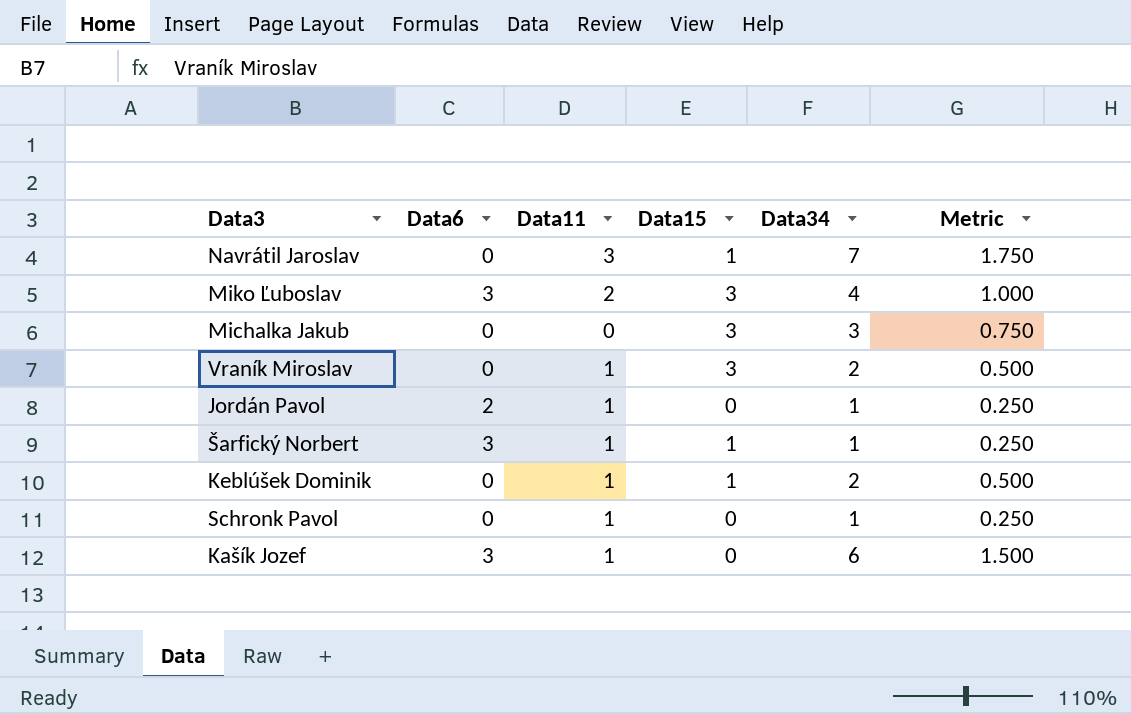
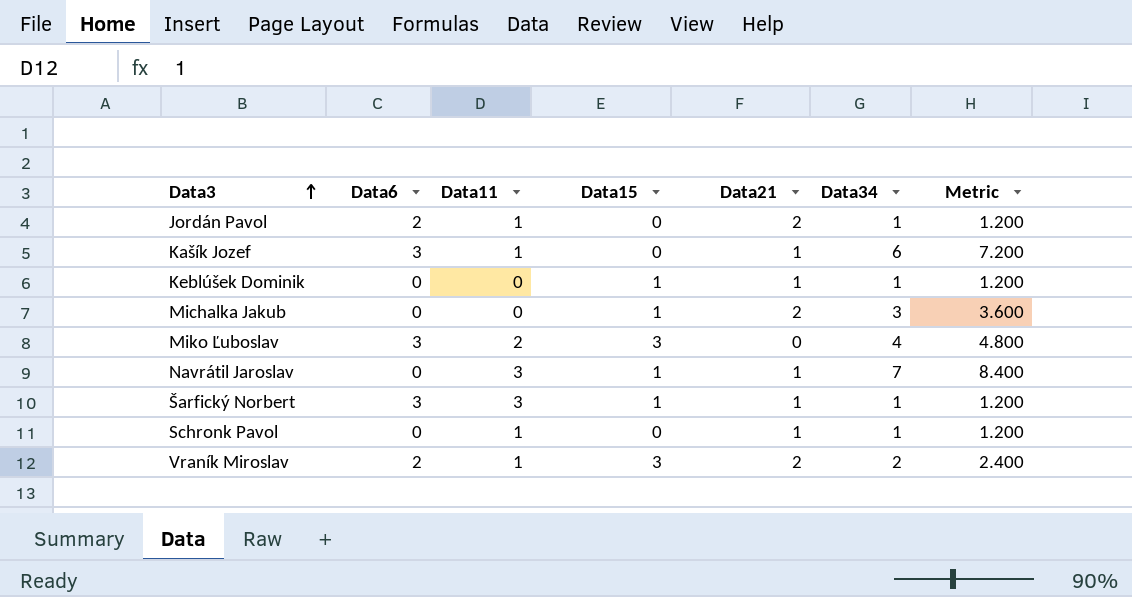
row order: none -> Data3 ascending
column Data21 | position: none -> 5
column Metric | formula: [Data34] * 0.25 -> [Data34] * 1.2
Keblúšek Dominik | Data11: 1 -> 0
Keblúšek Dominik | Data34: 2 -> 1
Michalka Jakub | Data15: 3 -> 1
Šarfický Norbert | Data11: 1 -> 3
Vraník Miroslav | Data6: 0 -> 2

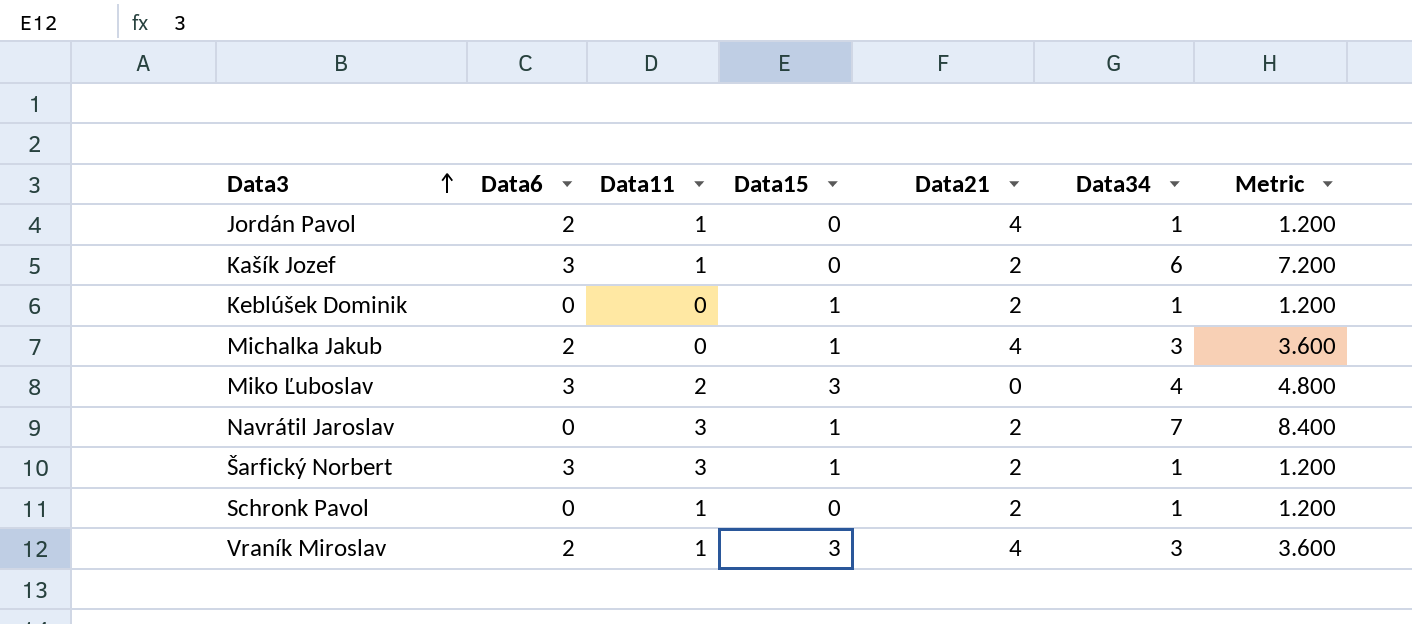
Jordán Pavol | Data21: 2 -> 4
Kašík Jozef | Data21: 1 -> 2
Keblúšek Dominik | Data21: 1 -> 2
Michalka Jakub | Data6: 0 -> 2
Michalka Jakub | Data21: 2 -> 4
Navrátil Jaroslav | Data21: 1 -> 2
Šarfický Norbert | Data21: 1 -> 2
Schronk Pavol | Data21: 1 -> 2
Vraník Miroslav | Data21: 2 -> 4
Vraník Miroslav | Data34: 2 -> 3
Vraník Miroslav | Metric: 2.400 -> 3.600

